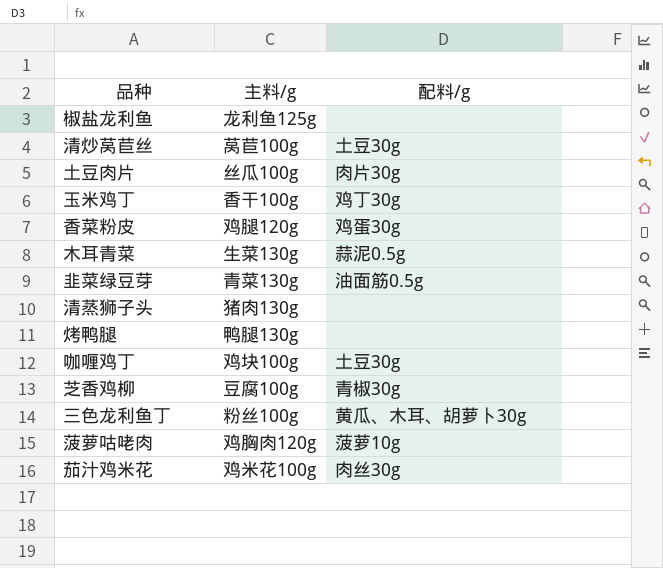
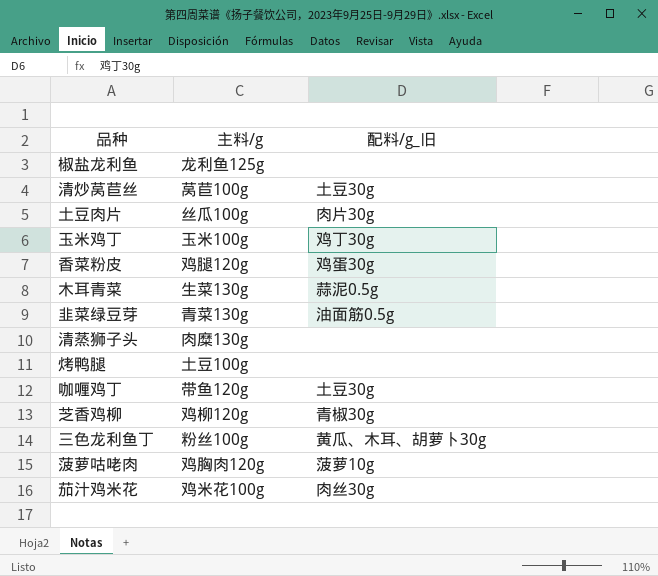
column name: 配料/g -> 配料/g_旧
玉米鸡丁 | 主料/g: 香干100g -> 玉米100g
清蒸狮子头 | 主料/g: 猪肉130g -> 肉糜130g
烤鸭腿 | 主料/g: 鸭腿130g -> 土豆100g
咖喱鸡丁 | 主料/g: 鸡块100g -> 带鱼120g
芝香鸡柳 | 主料/g: 豆腐100g -> 鸡柳120g

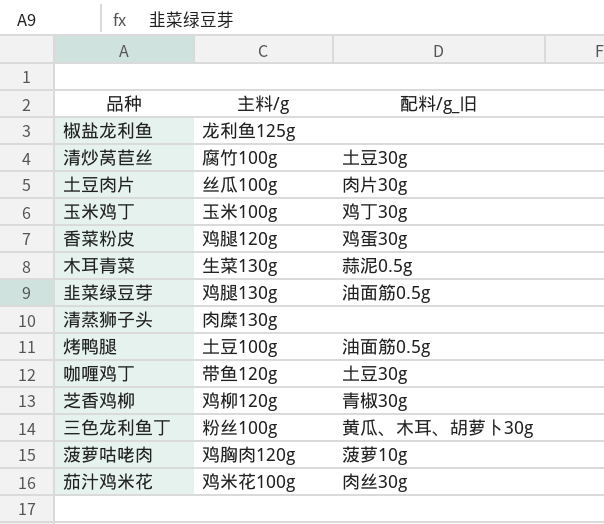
清炒莴苣丝 | 主料/g: 莴苣100g -> 腐竹100g
韭菜绿豆芽 | 主料/g: 青菜130g -> 鸡腿130g
烤鸭腿 | 配料/g_旧: none -> 油面筋0.5g

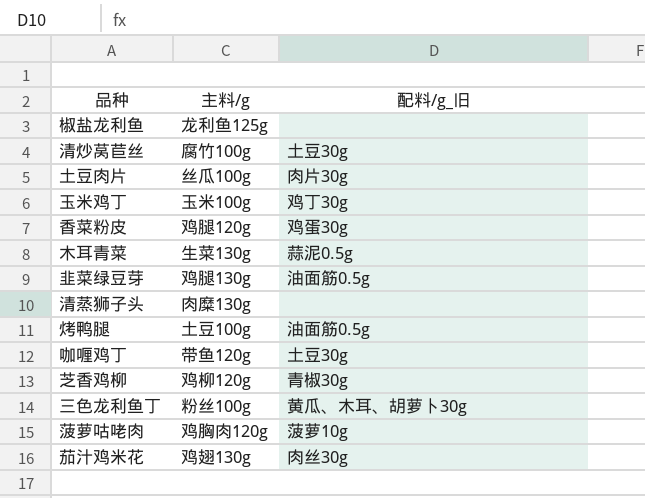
茄汁鸡米花 | 主料/g: 鸡米花100g -> 鸡翅130g

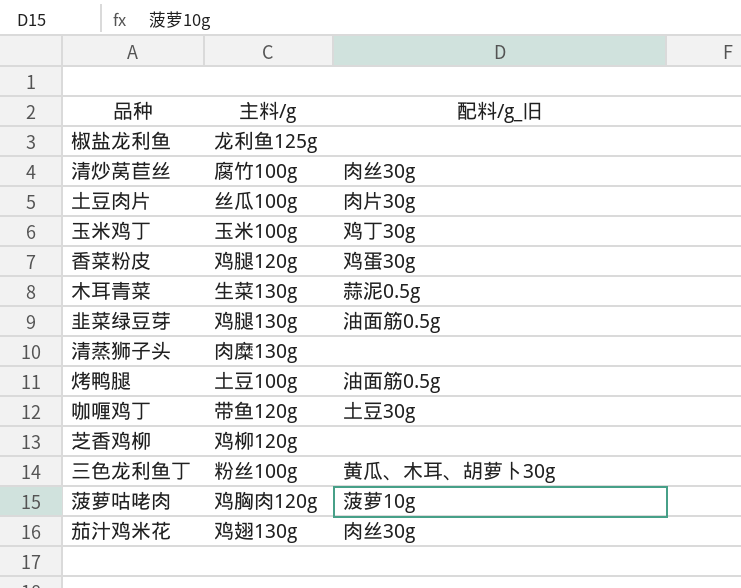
清炒莴苣丝 | 配料/g_旧: 土豆30g -> 肉丝30g
芝香鸡柳 | 配料/g_旧: 青椒30g -> none

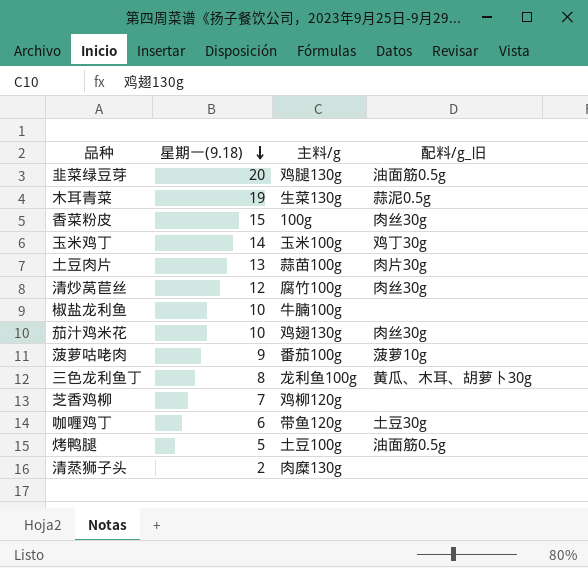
row order: none -> 星期一(9.18) descending
column 星期一(9.18) | position: none -> 2
香菜粉皮 | 主料/g: 鸡腿120g -> 100g
香菜粉皮 | 配料/g_旧: 鸡蛋30g -> 肉丝30g
土豆肉片 | 主料/g: 丝瓜100g -> 蒜苗100g
椒盐龙利鱼 | 主料/g: 龙利鱼125g -> 牛腩100g
菠萝咕咾肉 | 主料/g: 鸡胸肉120g -> 番茄100g
三色龙利鱼丁 | 主料/g: 粉丝100g -> 龙利鱼100g

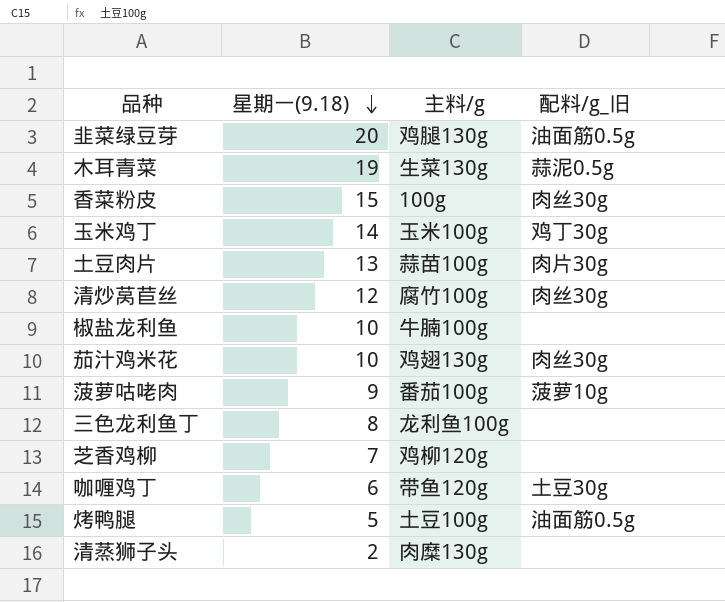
三色龙利鱼丁 | 配料/g_旧: 黄瓜、木耳、胡萝卜30g -> none

